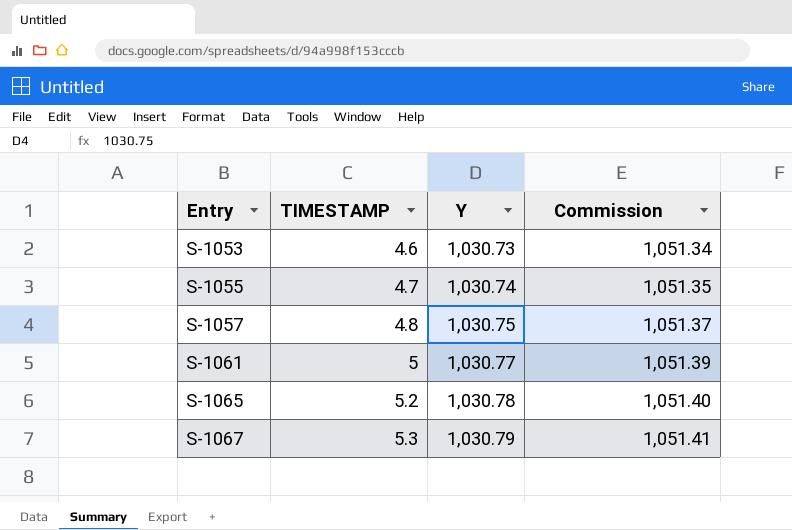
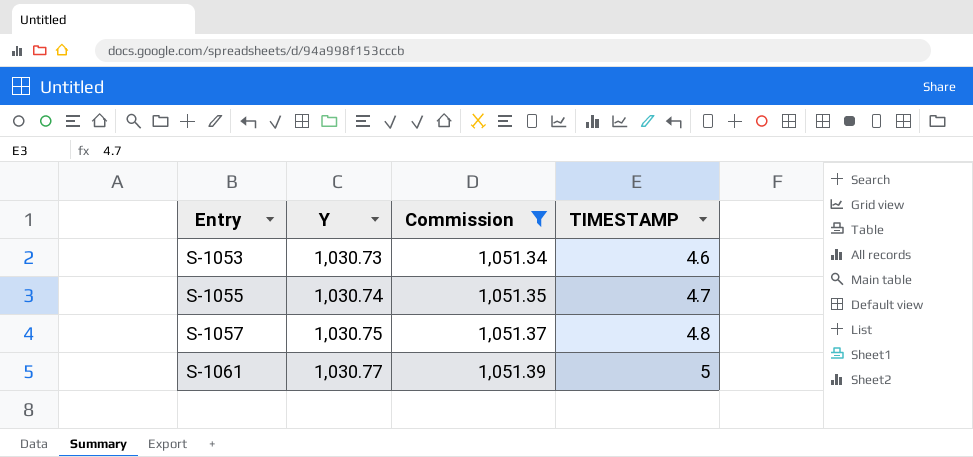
filter: none -> Commission <= 1,051.39
column TIMESTAMP | position: 2 -> 4

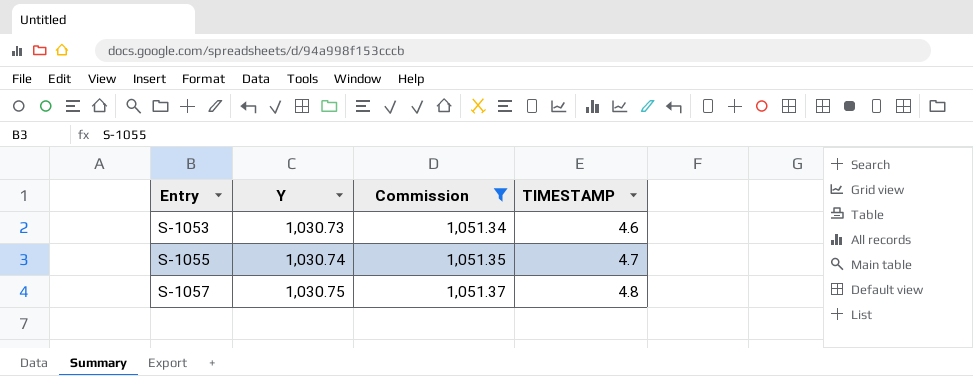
row S-1061: 1,030.77 | 1,051.39 | 5 -> none

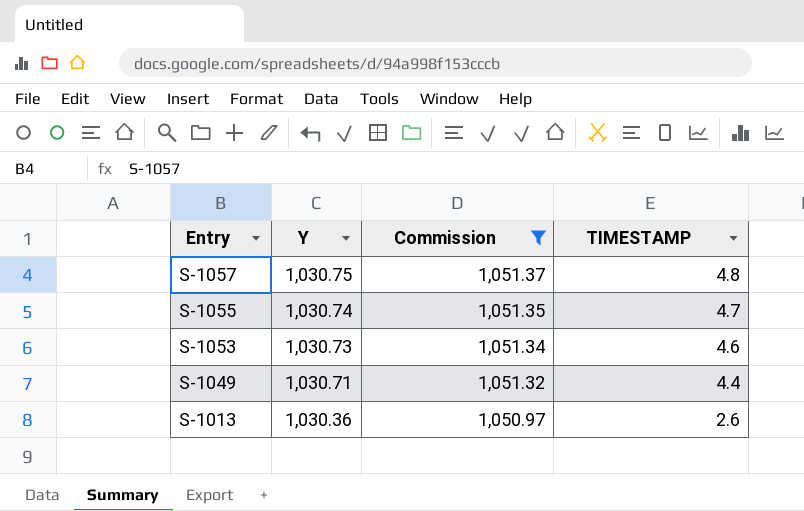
row order: Entry ascending -> Entry descending
row S-1049: none -> 1,030.71 | 1,051.32 | 4.4
row S-1013: none -> 1,030.36 | 1,050.97 | 2.6

